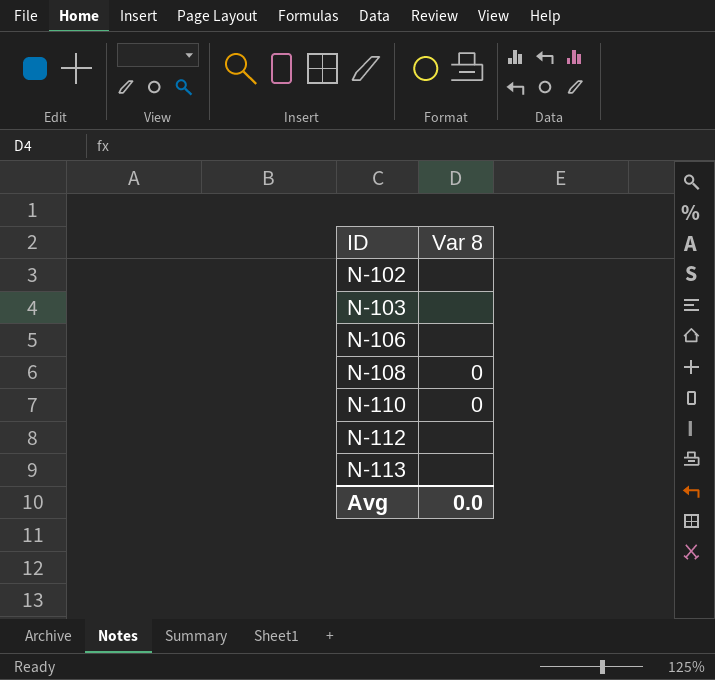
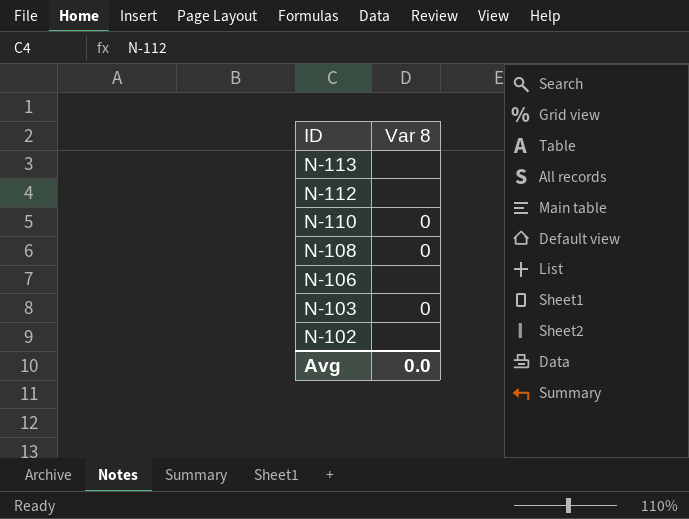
row order: ID ascending -> ID descending
N-103 | Var 8: none -> 0

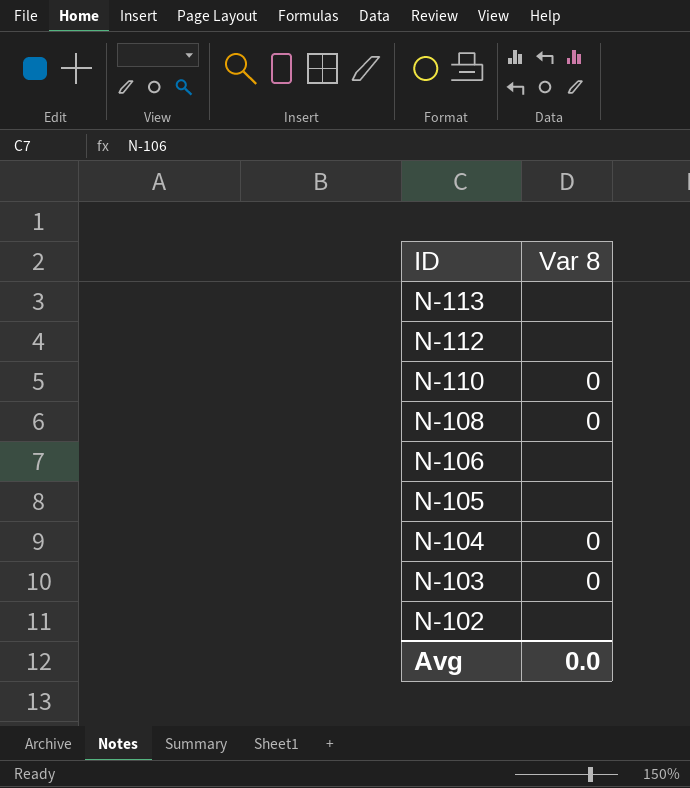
row N-105: none -> none
row N-104: none -> 0

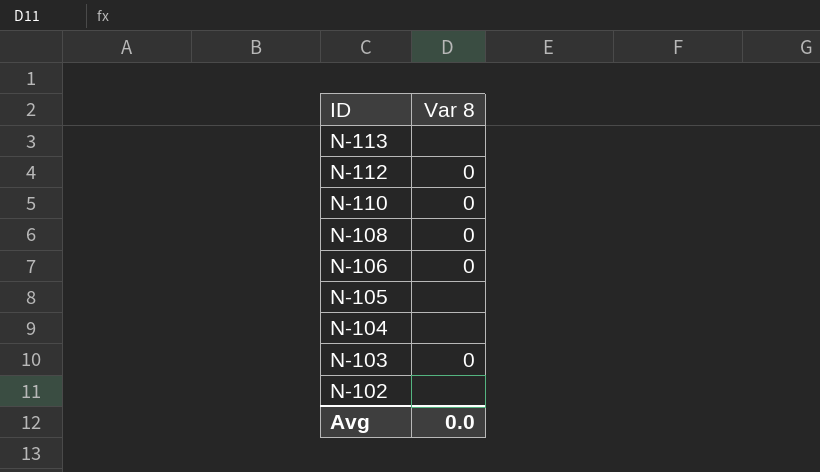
N-112 | Var 8: none -> 0
N-106 | Var 8: none -> 0
N-104 | Var 8: 0 -> none

